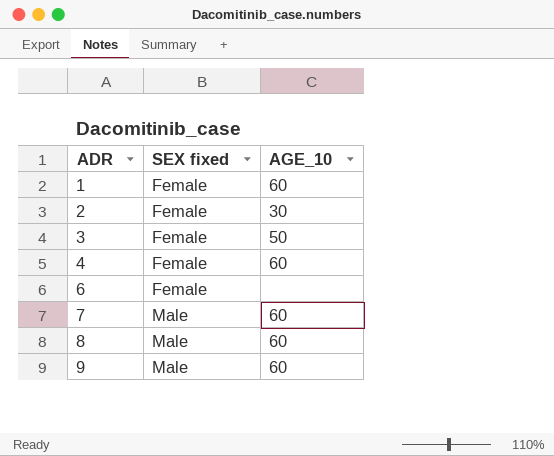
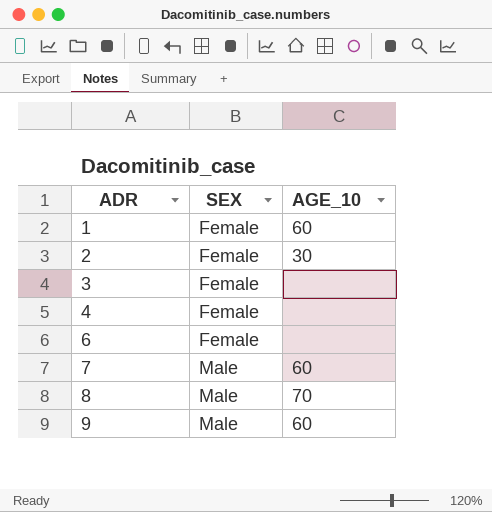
column name: SEX fixed -> SEX
3 | AGE_10: 50 -> none
4 | AGE_10: 60 -> none
8 | AGE_10: 60 -> 70

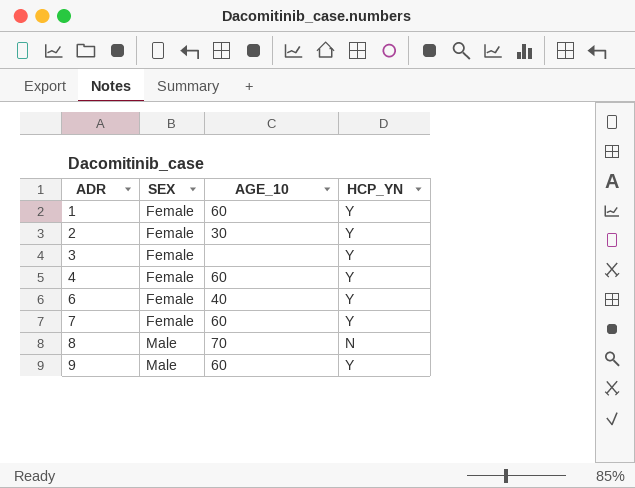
column HCP_YN | position: none -> 4
4 | AGE_10: none -> 60
6 | AGE_10: none -> 40
7 | SEX: Male -> Female

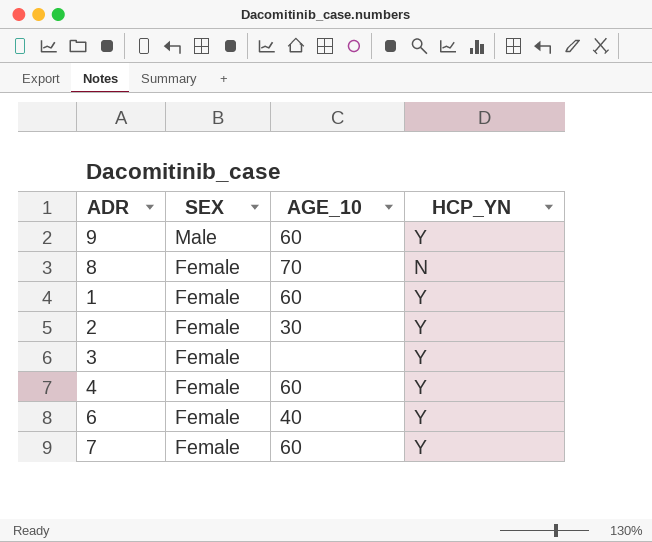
row order: ADR ascending -> SEX descending
8 | SEX: Male -> Female

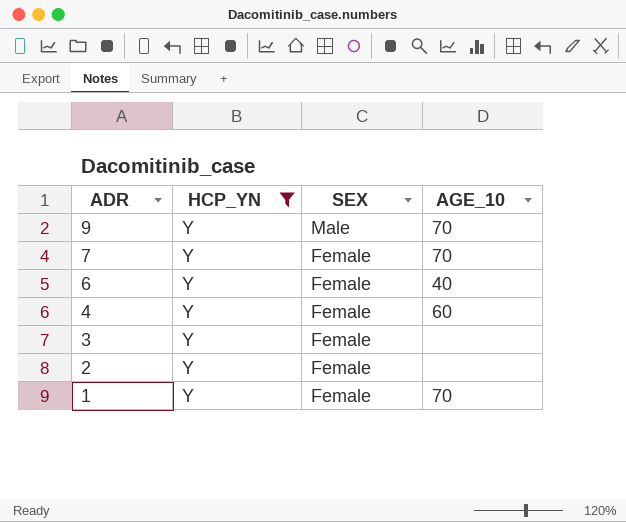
filter: none -> HCP_YN = Y
row order: SEX descending -> ADR descending
column HCP_YN | position: 4 -> 2
9 | AGE_10: 60 -> 70
7 | AGE_10: 60 -> 70
2 | AGE_10: 30 -> none
1 | AGE_10: 60 -> 70

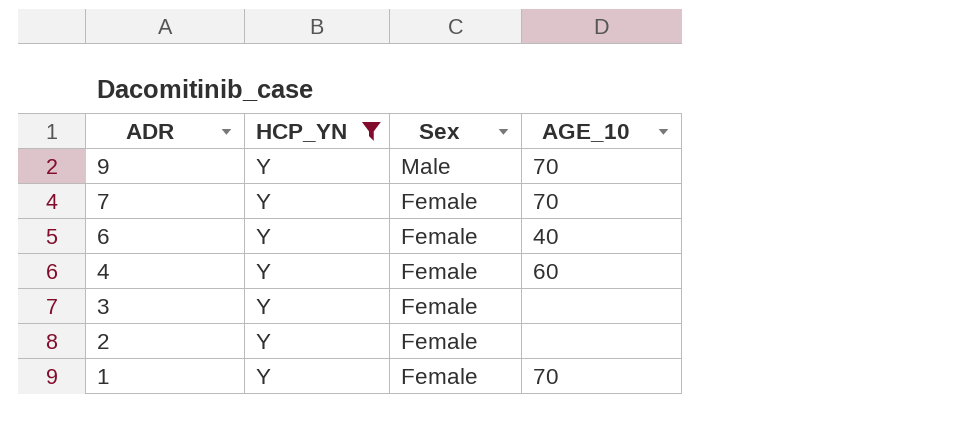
column name: SEX -> Sex

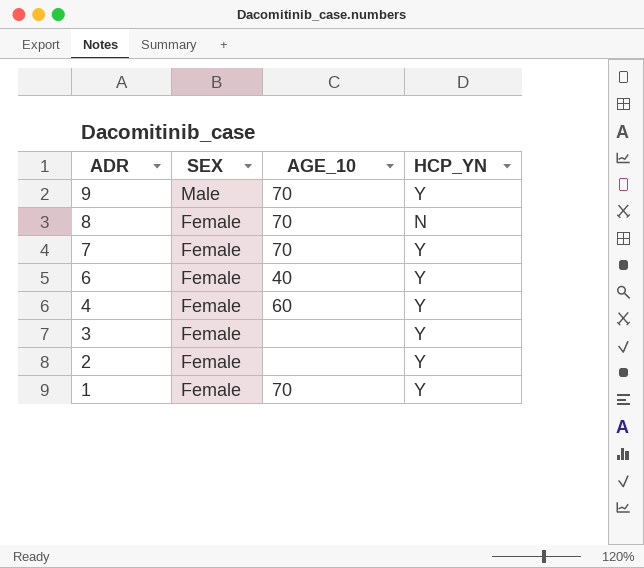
filter: HCP_YN = Y -> none
column name: Sex -> SEX
column HCP_YN | position: 2 -> 4

